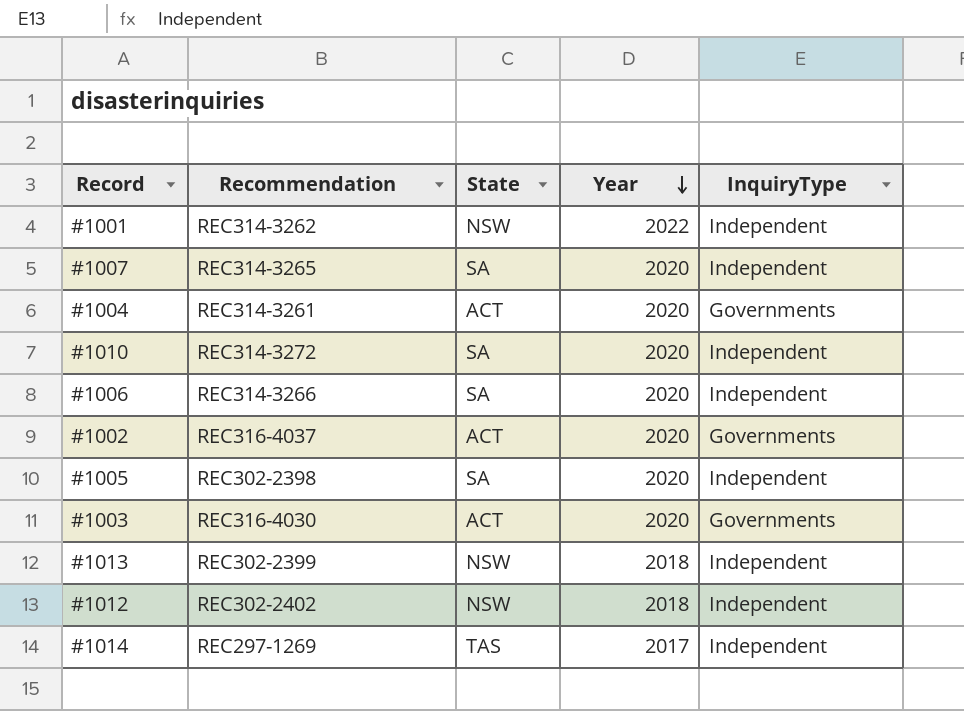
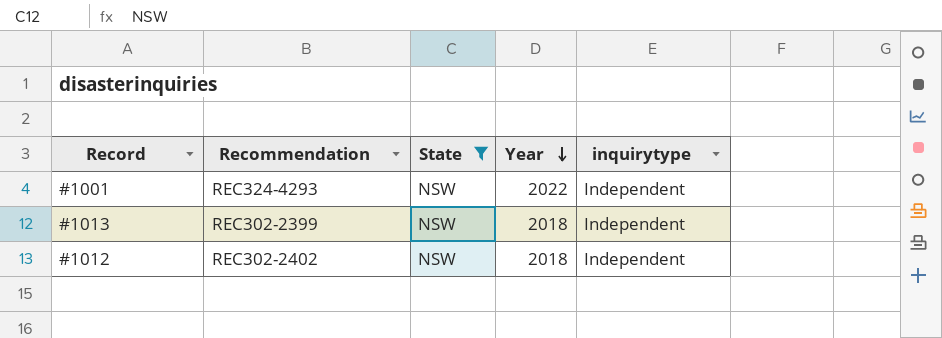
filter: none -> State = NSW
column name: InquiryType -> inquirytype
#1001 | Recommendation: REC314-3262 -> REC324-4293

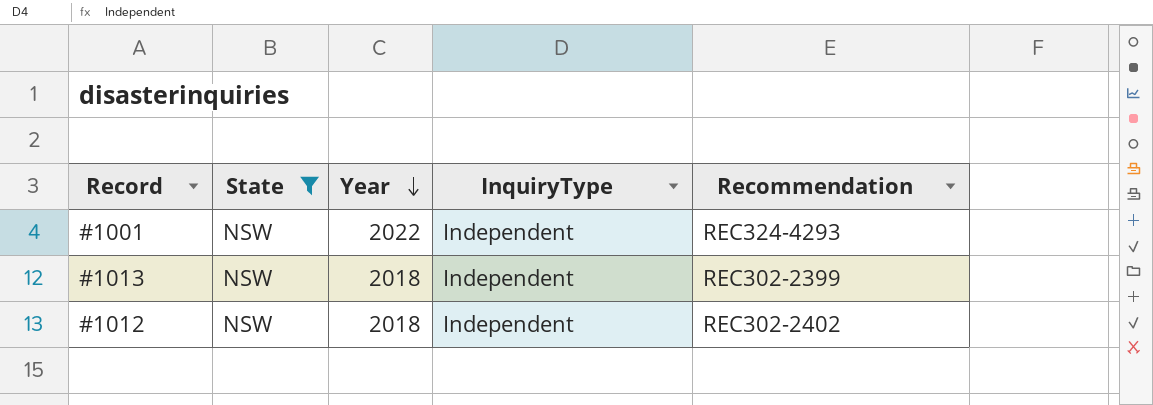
column name: inquirytype -> InquiryType
column Recommendation | position: 2 -> 5

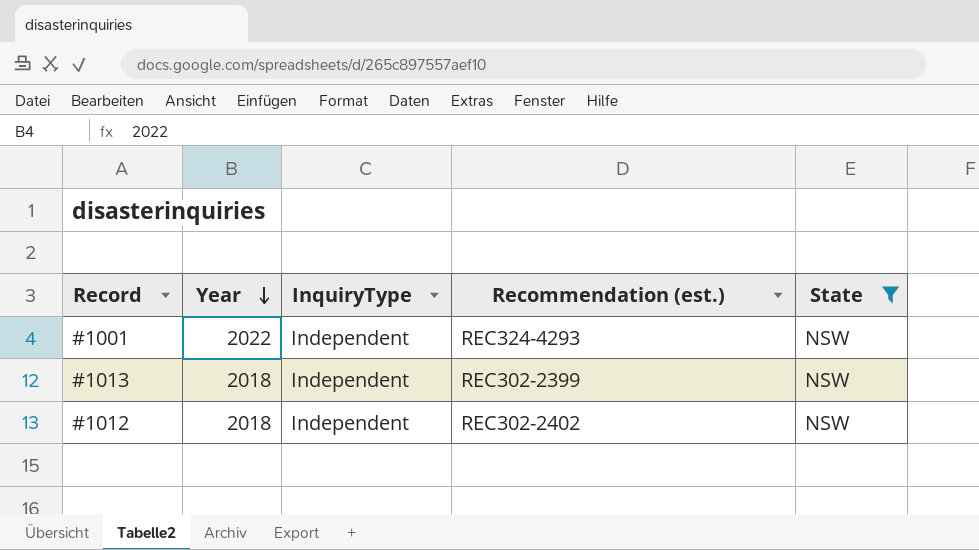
column name: Recommendation -> Recommendation (est.)
column State | position: 2 -> 5

